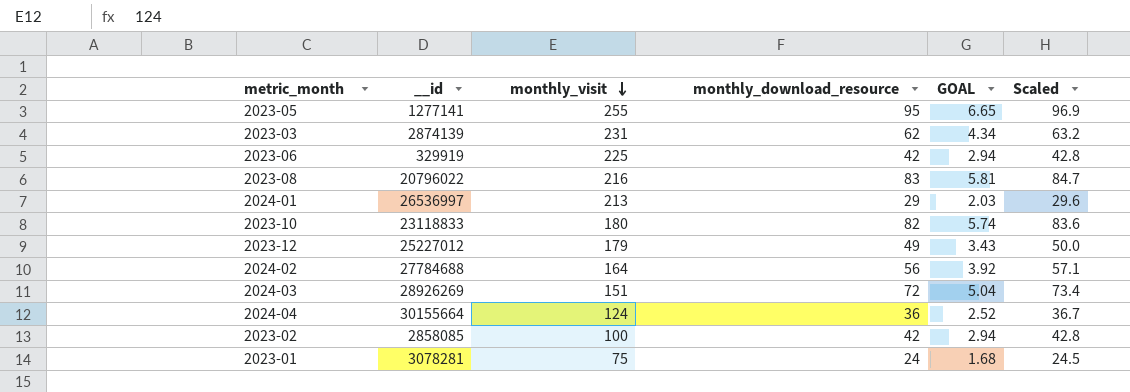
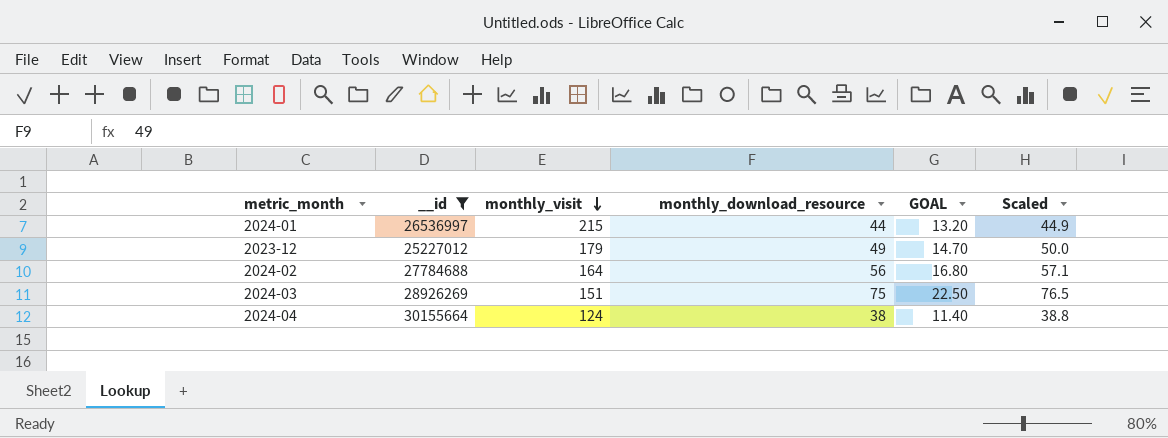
filter: none -> __id >= 25227012
column GOAL | formula: [monthly_download_resource] * 0.07 -> [monthly_download_resource] * 0.3
2024-01 | monthly_visit: 213 -> 215
2024-01 | monthly_download_resource: 29 -> 44
2024-01 | Scaled: 29.6 -> 44.9
2024-03 | monthly_download_resource: 72 -> 75
2024-03 | Scaled: 73.4 -> 76.5
2024-04 | monthly_download_resource: 36 -> 38
2024-04 | Scaled: 36.7 -> 38.8

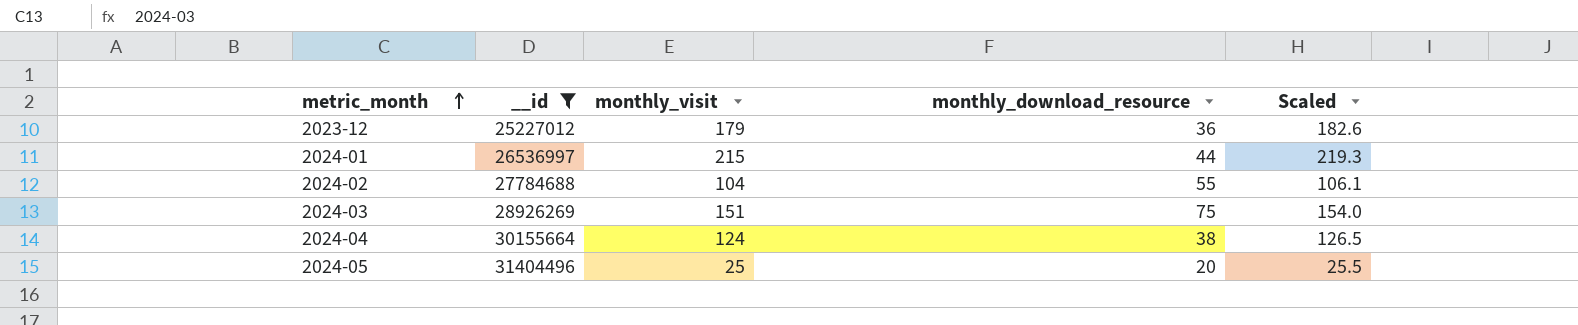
row order: monthly_visit descending -> metric_month ascending
column GOAL | formula: [monthly_download_resource] * 0.3 -> none
column Scaled | formula: [monthly_download_resource] * 1.02 -> [monthly_visit] * 1.02
2023-12 | monthly_download_resource: 49 -> 36
2024-02 | monthly_visit: 164 -> 104
2024-02 | monthly_download_resource: 56 -> 55
row 2024-05: none -> 31404496 | 25 | 20 | 25.5

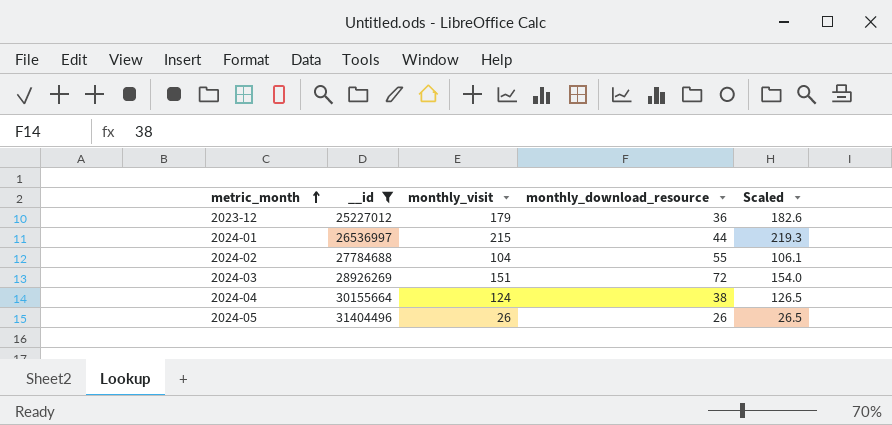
2024-03 | monthly_download_resource: 75 -> 72
2024-05 | monthly_visit: 25 -> 26
2024-05 | monthly_download_resource: 20 -> 26
2024-05 | Scaled: 25.5 -> 26.5

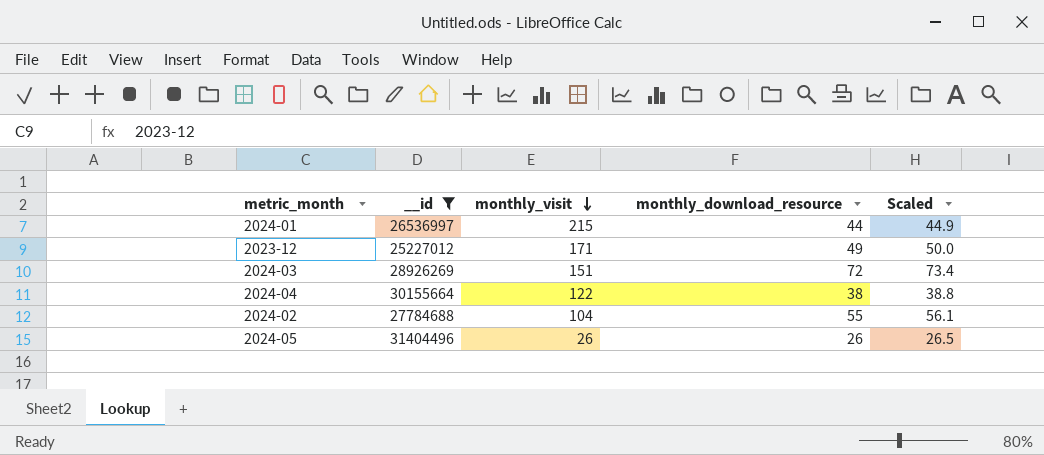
row order: metric_month ascending -> monthly_visit descending
column Scaled | formula: [monthly_visit] * 1.02 -> [monthly_download_resource] * 1.02
2023-12 | monthly_visit: 179 -> 171
2023-12 | monthly_download_resource: 36 -> 49
2024-04 | monthly_visit: 124 -> 122

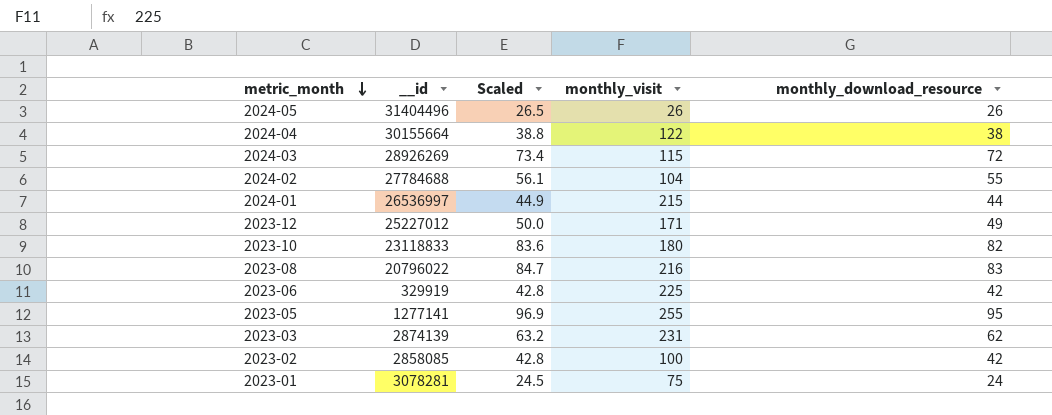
filter: __id >= 25227012 -> none
row order: monthly_visit descending -> metric_month descending
column Scaled | position: 5 -> 3
2024-03 | monthly_visit: 151 -> 115

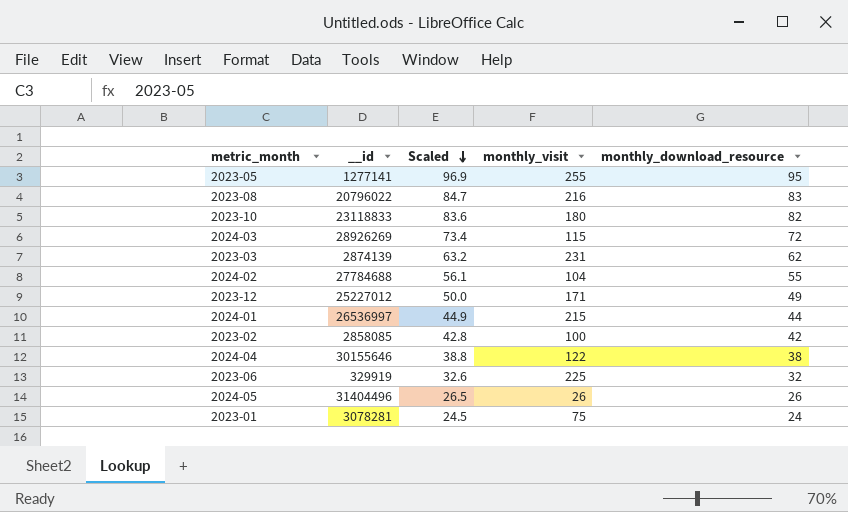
row order: metric_month descending -> Scaled descending
2024-04 | __id: 30155664 -> 30155646
2023-06 | Scaled: 42.8 -> 32.6
2023-06 | monthly_download_resource: 42 -> 32

